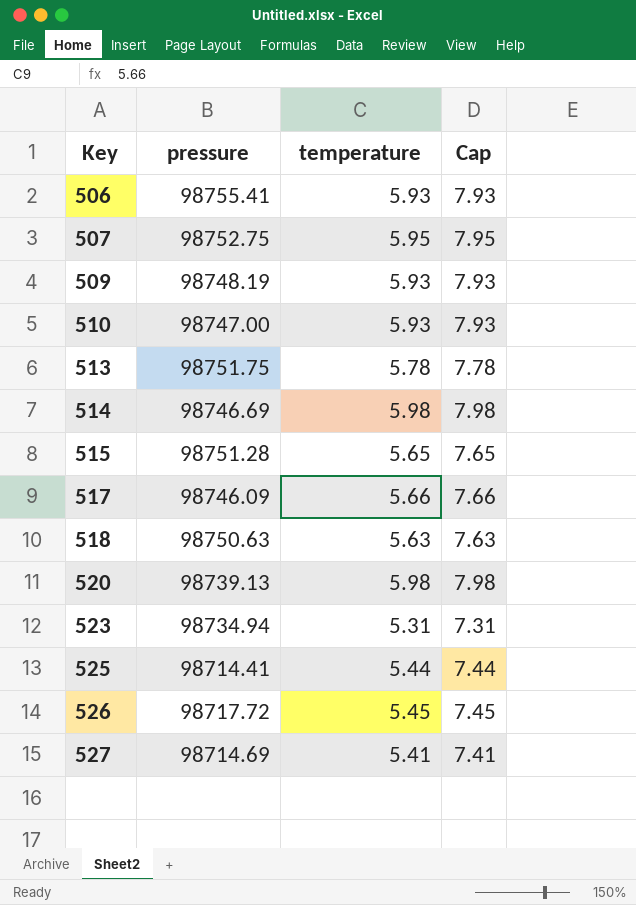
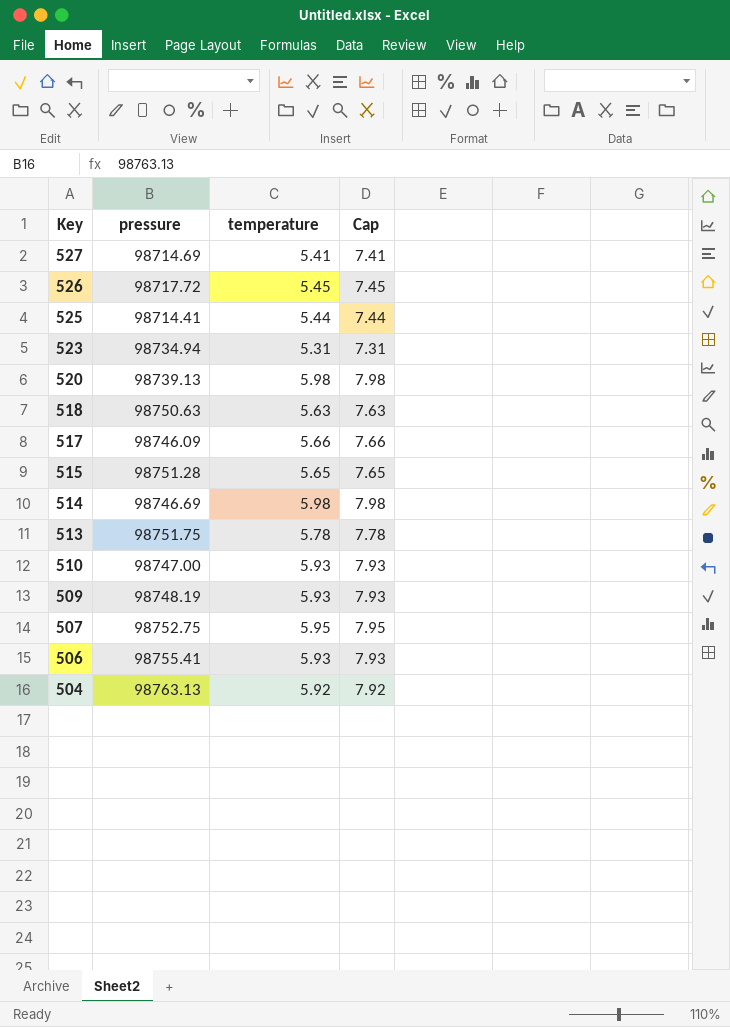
row order: Key ascending -> Key descending
row 504: none -> 98763.13 | 5.92 | 7.92

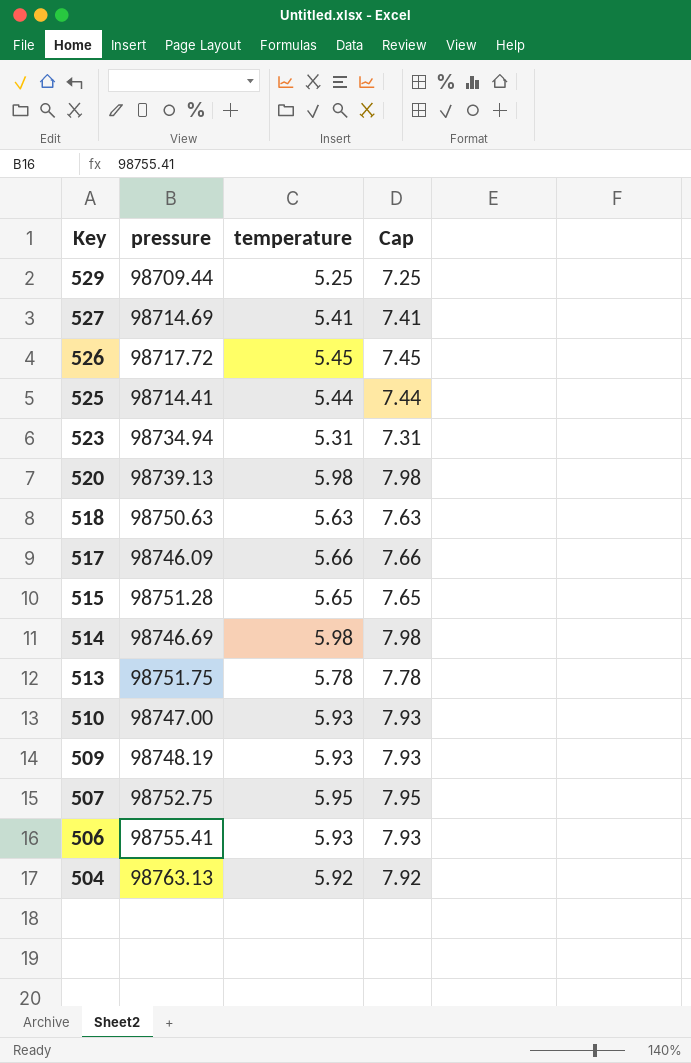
row 529: none -> 98709.44 | 5.25 | 7.25

